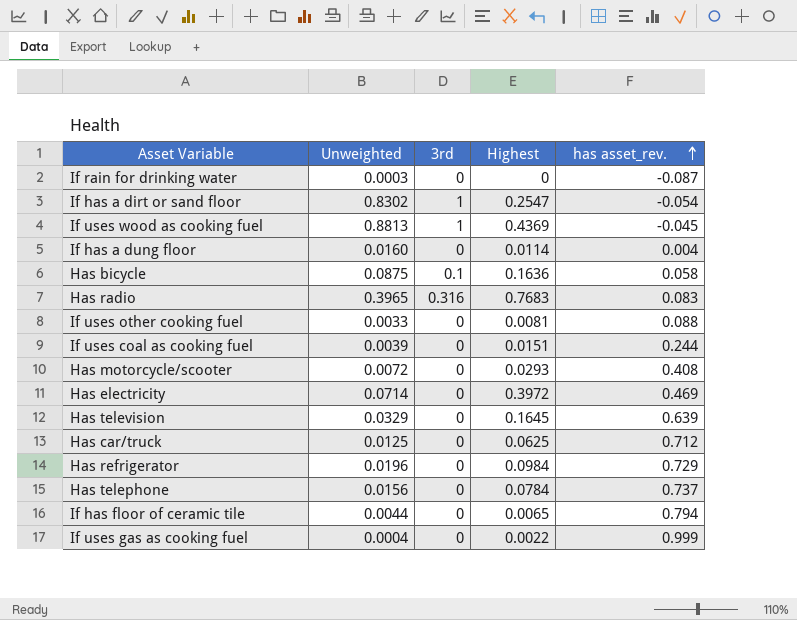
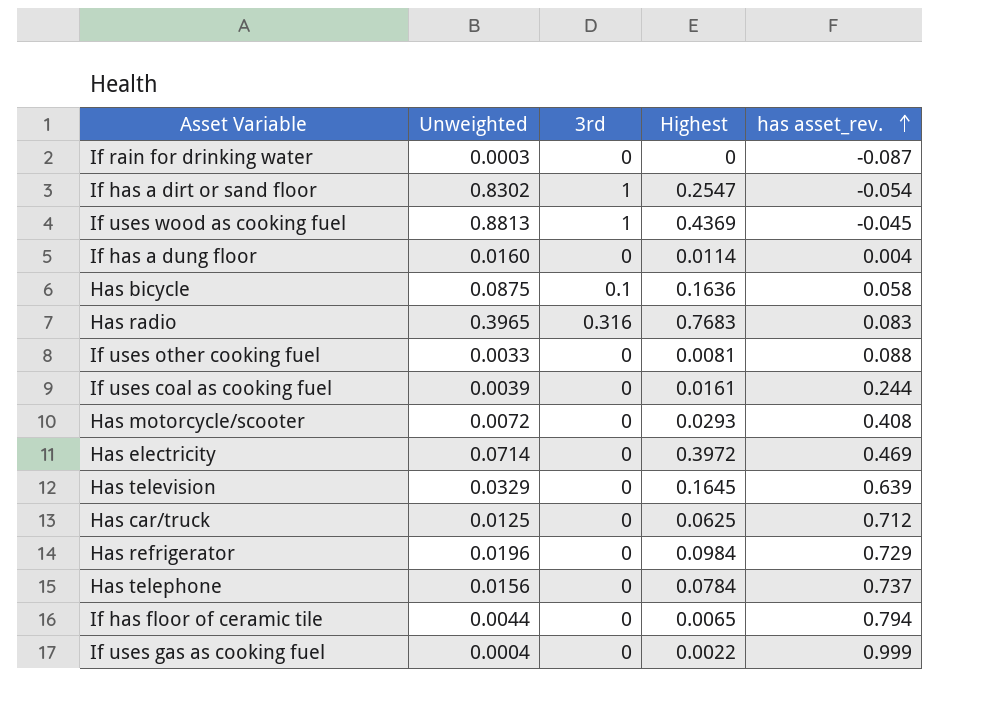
If uses coal as cooking fuel | Highest: 0.0151 -> 0.0161

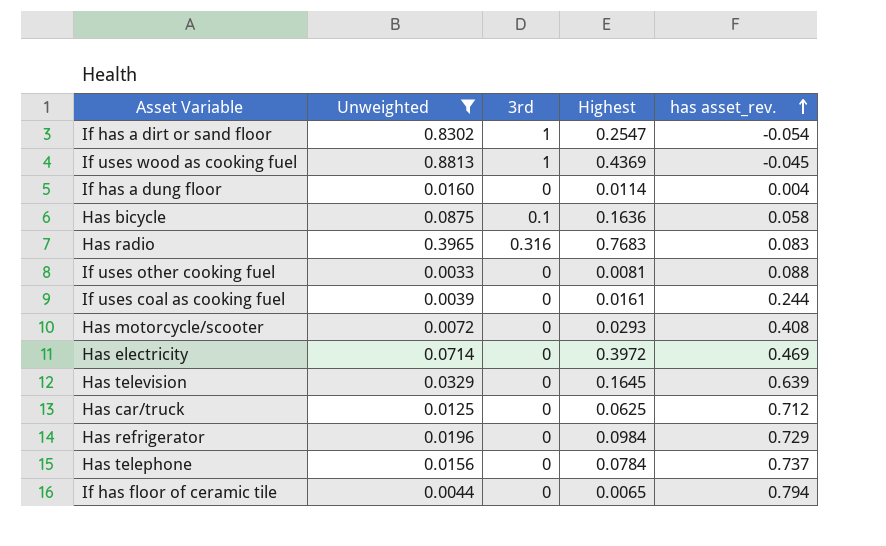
filter: none -> Unweighted >= 0.0033

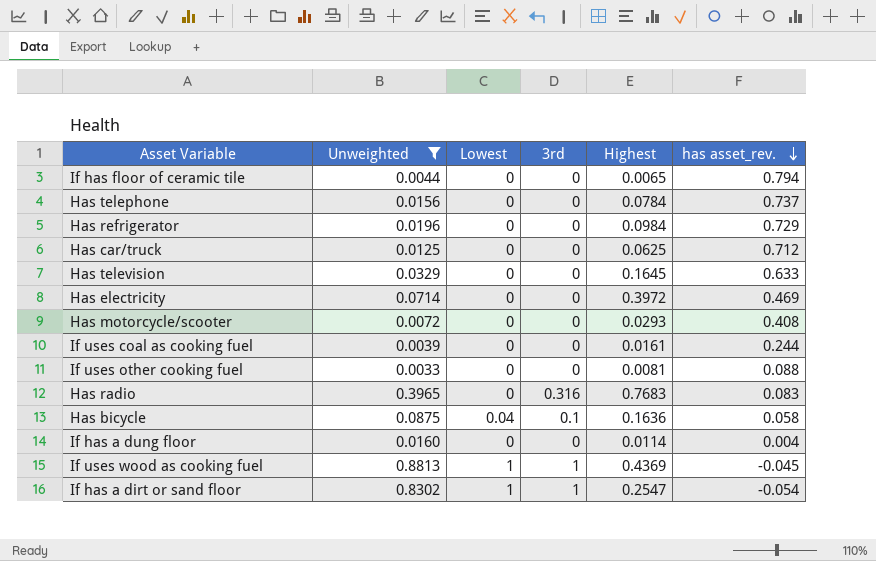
row order: has asset_rev. ascending -> has asset_rev. descending
column Lowest | position: none -> 3
Has television | has asset_rev.: 0.639 -> 0.633

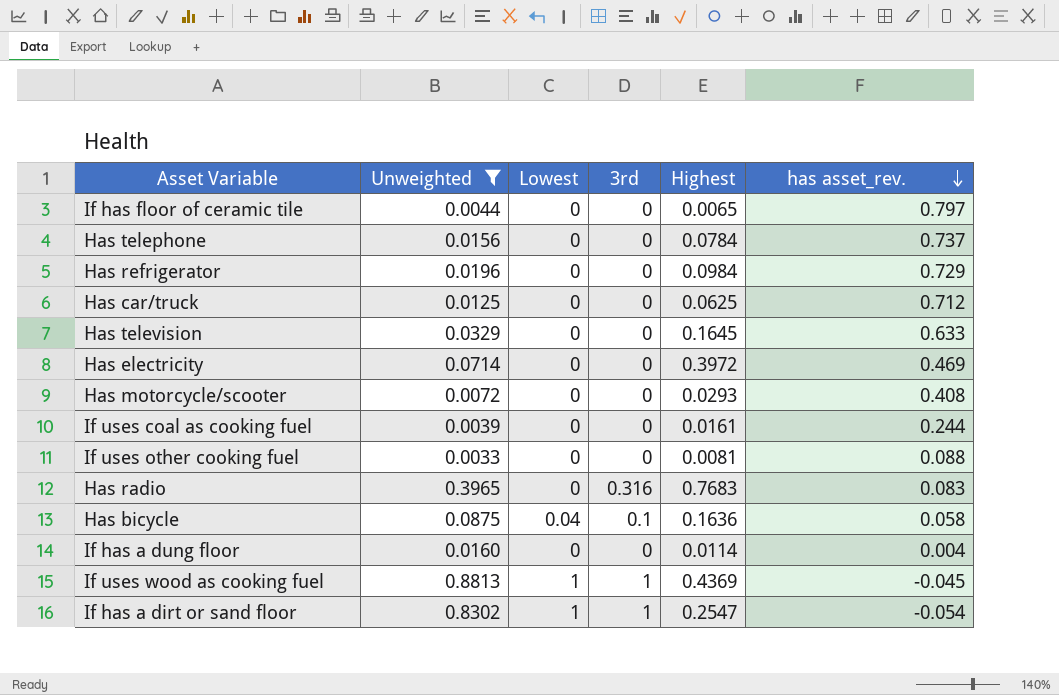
If has floor of ceramic tile | has asset_rev.: 0.794 -> 0.797

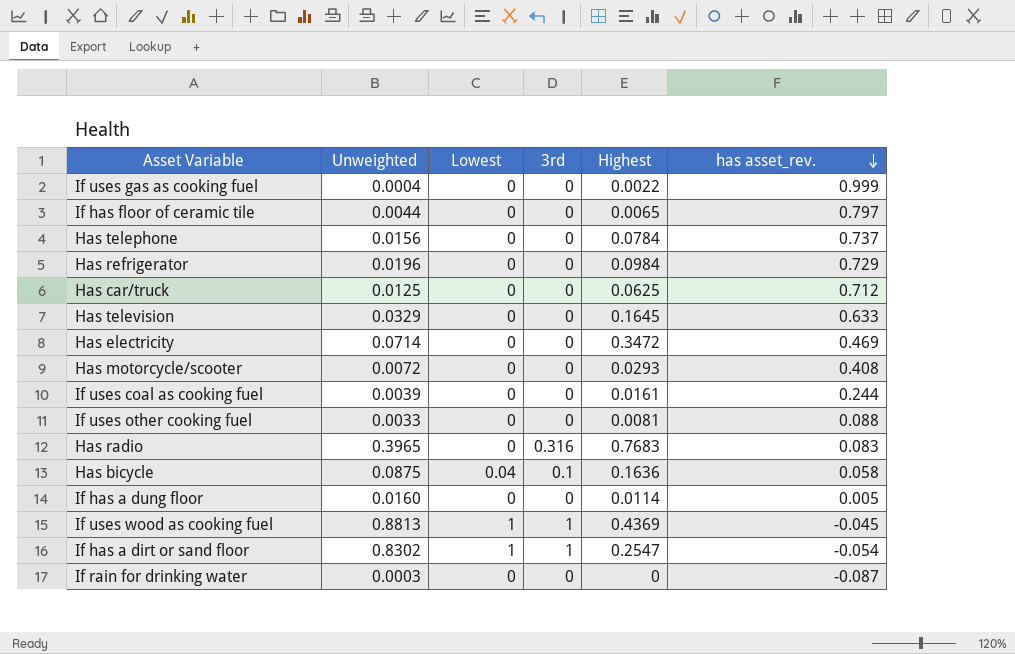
filter: Unweighted >= 0.0033 -> none
Has electricity | Highest: 0.3972 -> 0.3472
If has a dung floor | has asset_rev.: 0.004 -> 0.005

